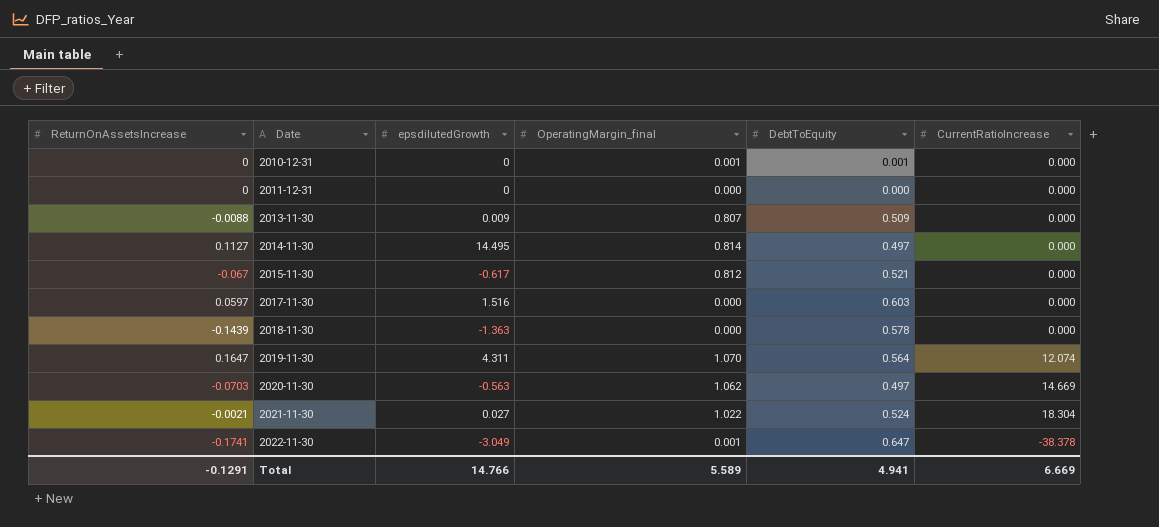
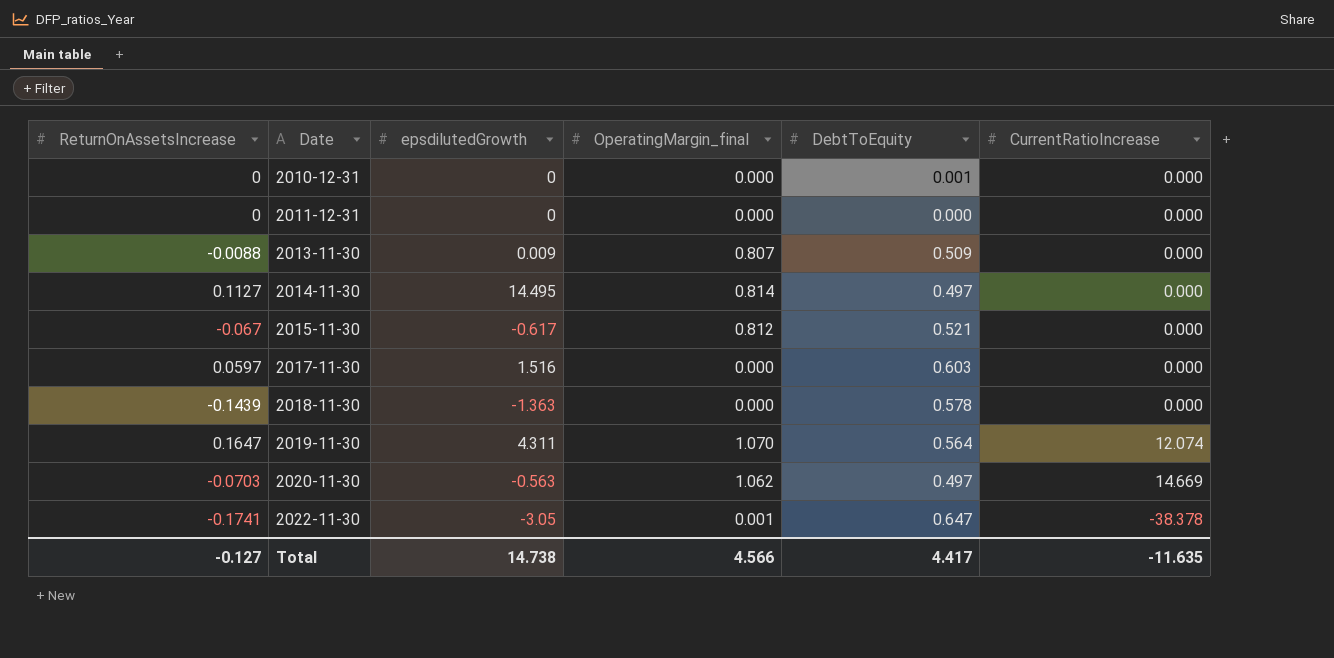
row 2021-11-30: -0.0021 | 0.027 | 1.022 | 0.524 | 18.304 -> none
2010-12-31 | OperatingMargin_final: 0.001 -> 0.000
2022-11-30 | epsdilutedGrowth: -3.049 -> -3.05
Total | ReturnOnAssetsIncrease: -0.1291 -> -0.127
Total | epsdilutedGrowth: 14.766 -> 14.738
Total | OperatingMargin_final: 5.589 -> 4.566
Total | DebtToEquity: 4.941 -> 4.417
Total | CurrentRatioIncrease: 6.669 -> -11.635

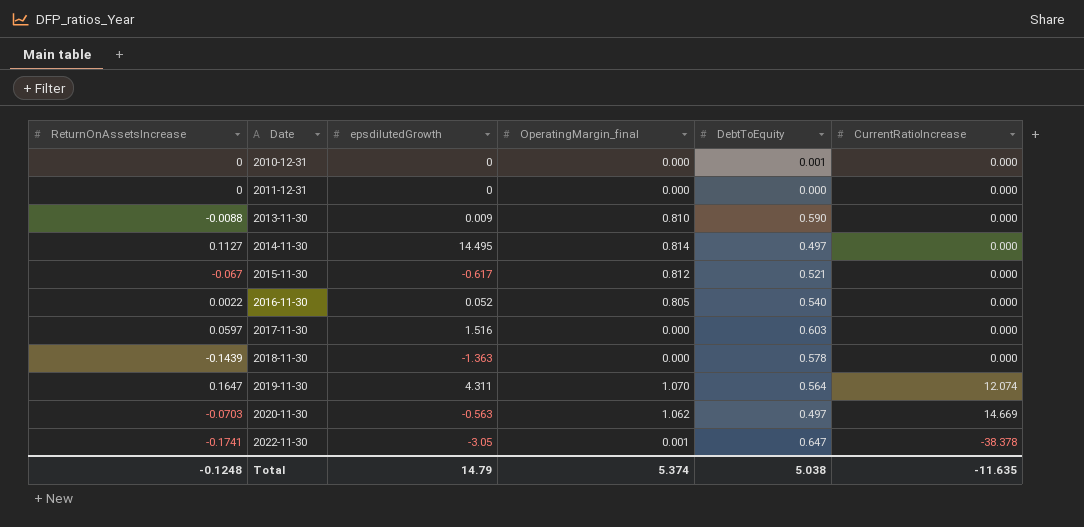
2013-11-30 | OperatingMargin_final: 0.807 -> 0.810
2013-11-30 | DebtToEquity: 0.509 -> 0.590
row 2016-11-30: none -> 0.0022 | 0.052 | 0.805 | 0.540 | 0.000
Total | ReturnOnAssetsIncrease: -0.127 -> -0.1248
Total | epsdilutedGrowth: 14.738 -> 14.79
Total | OperatingMargin_final: 4.566 -> 5.374
Total | DebtToEquity: 4.417 -> 5.038

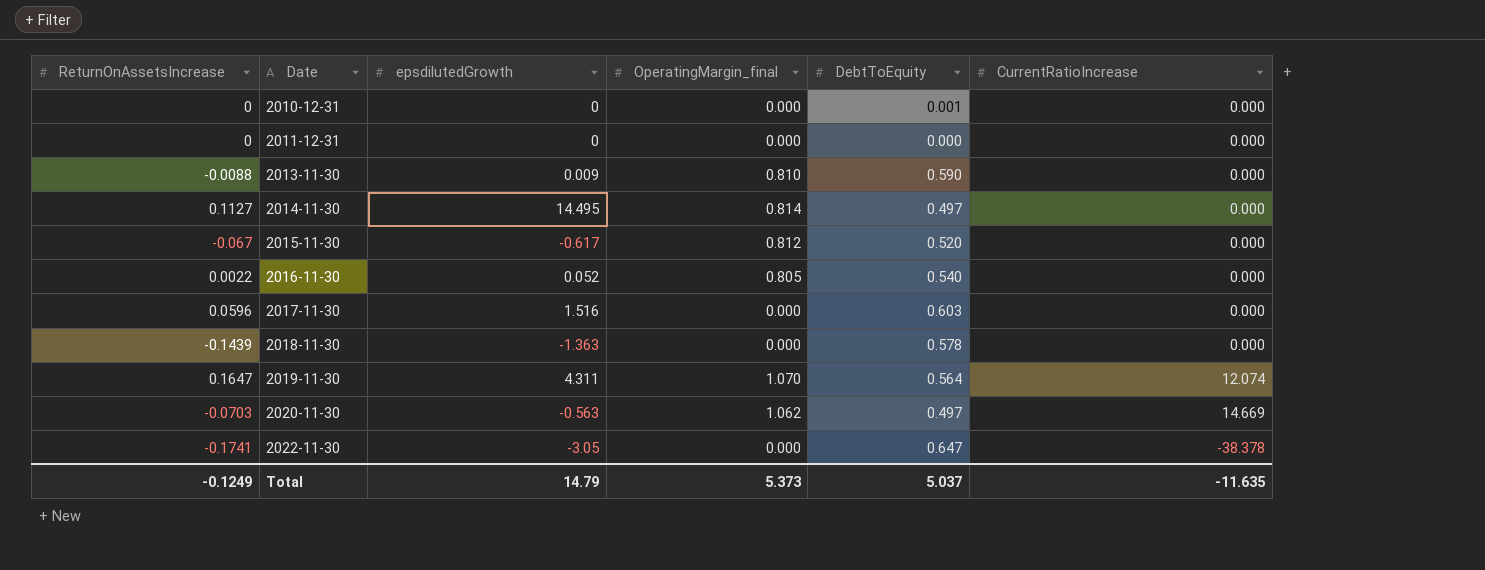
2015-11-30 | DebtToEquity: 0.521 -> 0.520
2017-11-30 | ReturnOnAssetsIncrease: 0.0597 -> 0.0596
2022-11-30 | OperatingMargin_final: 0.001 -> 0.000
Total | ReturnOnAssetsIncrease: -0.1248 -> -0.1249
Total | OperatingMargin_final: 5.374 -> 5.373
Total | DebtToEquity: 5.038 -> 5.037

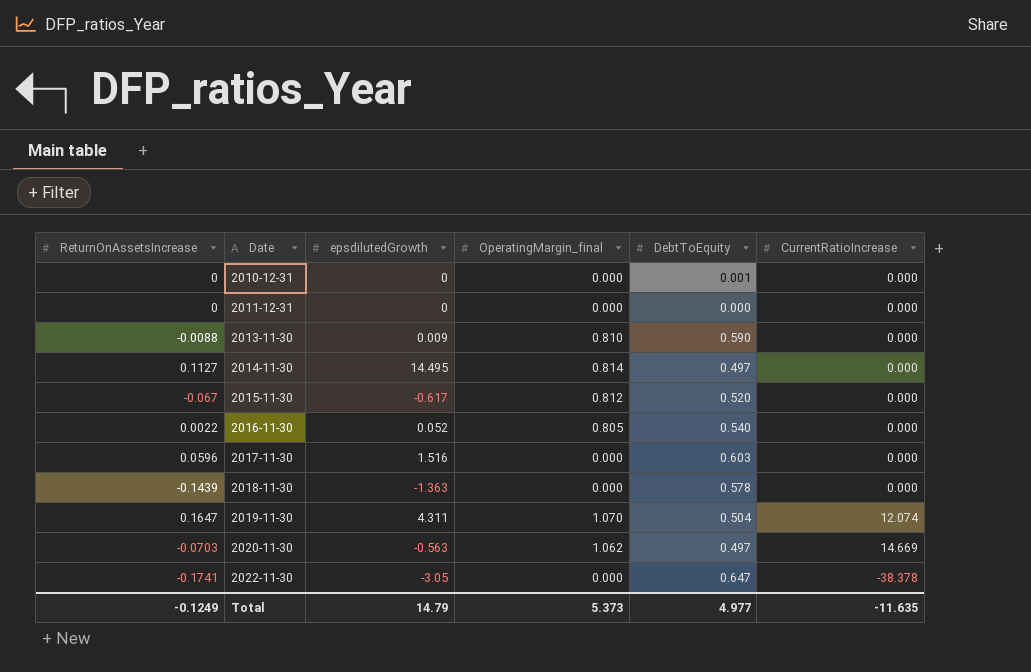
2019-11-30 | DebtToEquity: 0.564 -> 0.504
Total | DebtToEquity: 5.037 -> 4.977

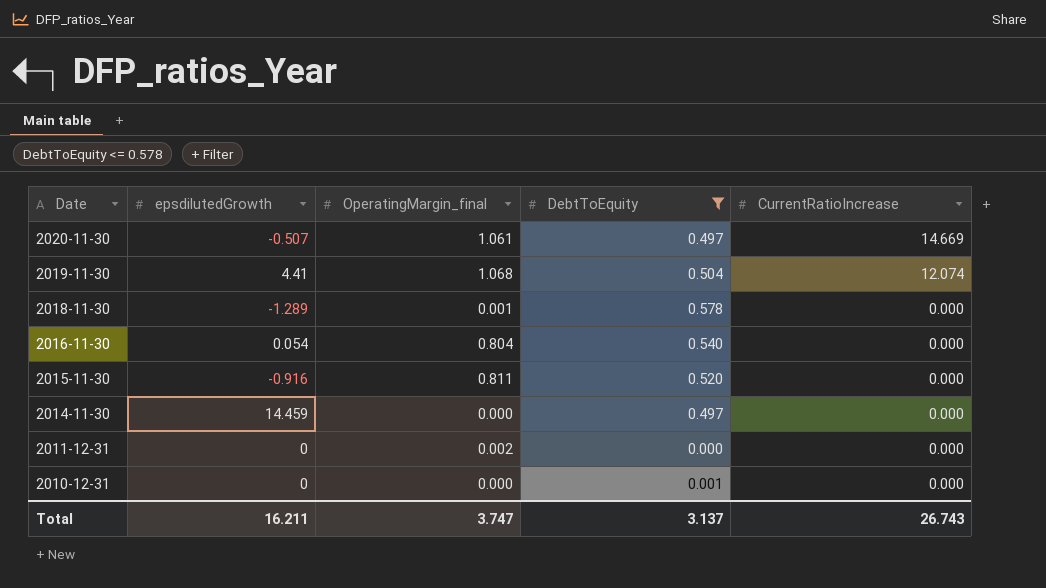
filter: none -> DebtToEquity <= 0.578
row order: Date ascending -> Date descending
column ReturnOnAssetsIncrease | position: 1 -> none
2020-11-30 | epsdilutedGrowth: -0.563 -> -0.507
2020-11-30 | OperatingMargin_final: 1.062 -> 1.061
2019-11-30 | epsdilutedGrowth: 4.311 -> 4.41
2019-11-30 | OperatingMargin_final: 1.070 -> 1.068
2018-11-30 | epsdilutedGrowth: -1.363 -> -1.289
2018-11-30 | OperatingMargin_final: 0.000 -> 0.001
2016-11-30 | epsdilutedGrowth: 0.052 -> 0.054
2016-11-30 | OperatingMargin_final: 0.805 -> 0.804
2015-11-30 | epsdilutedGrowth: -0.617 -> -0.916
2015-11-30 | OperatingMargin_final: 0.812 -> 0.811
2014-11-30 | epsdilutedGrowth: 14.495 -> 14.459
2014-11-30 | OperatingMargin_final: 0.814 -> 0.000
2011-12-31 | OperatingMargin_final: 0.000 -> 0.002
Total | epsdilutedGrowth: 14.79 -> 16.211
Total | OperatingMargin_final: 5.373 -> 3.747
Total | DebtToEquity: 4.977 -> 3.137
Total | CurrentRatioIncrease: -11.635 -> 26.743

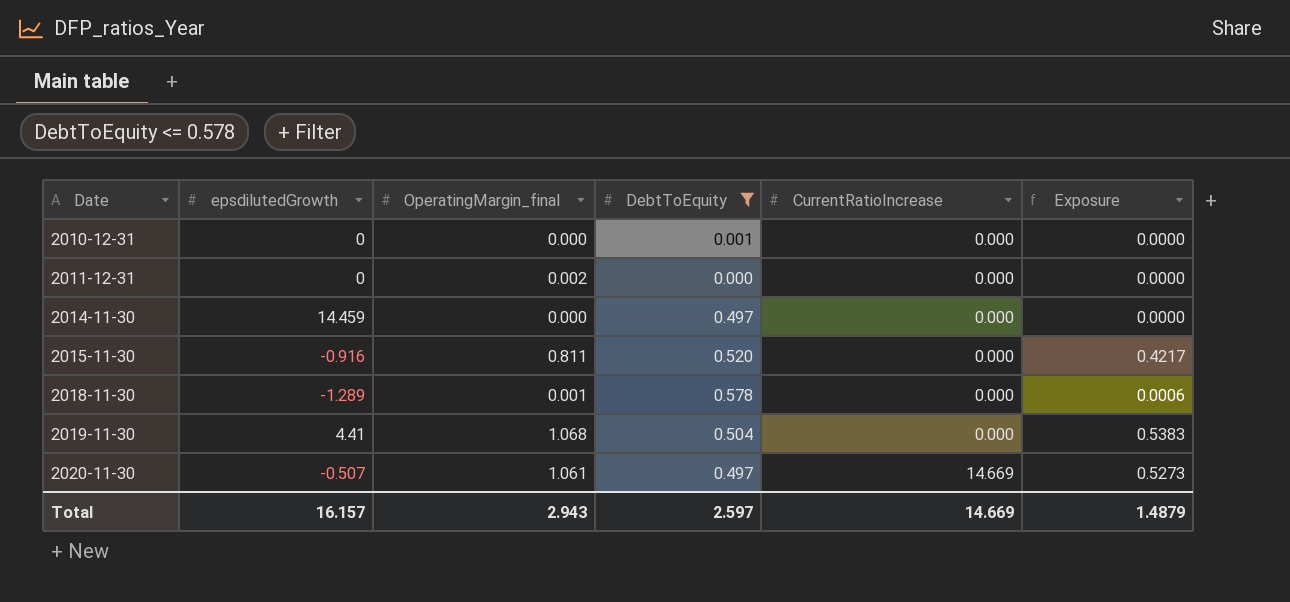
row order: Date descending -> Date ascending
column Exposure | formula: none -> [OperatingMargin_final] * [DebtToEquity]
row 2016-11-30: 0.054 | 0.804 | 0.540 | 0.000 -> none
2019-11-30 | CurrentRatioIncrease: 12.074 -> 0.000
Total | epsdilutedGrowth: 16.211 -> 16.157
Total | OperatingMargin_final: 3.747 -> 2.943
Total | DebtToEquity: 3.137 -> 2.597
Total | CurrentRatioIncrease: 26.743 -> 14.669

